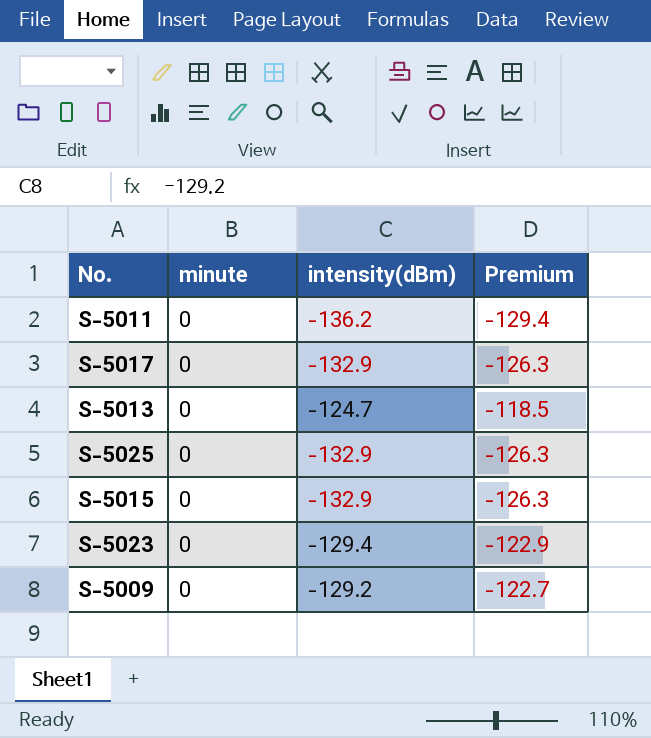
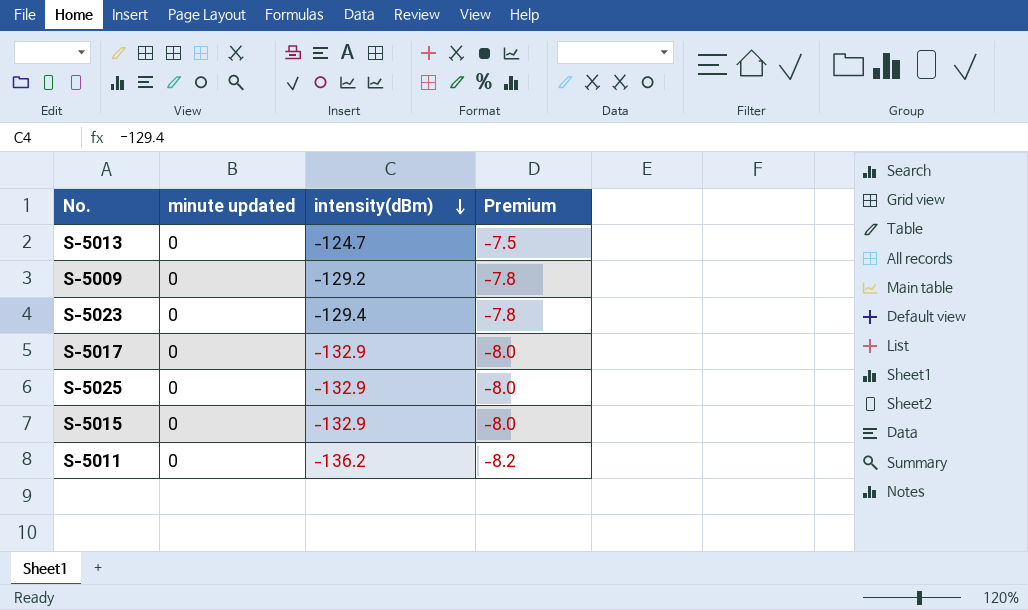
row order: none -> intensity(dBm) descending
column name: minute -> minute updated
column Premium | formula: [intensity(dBm)] * 0.95 -> [intensity(dBm)] * 0.06

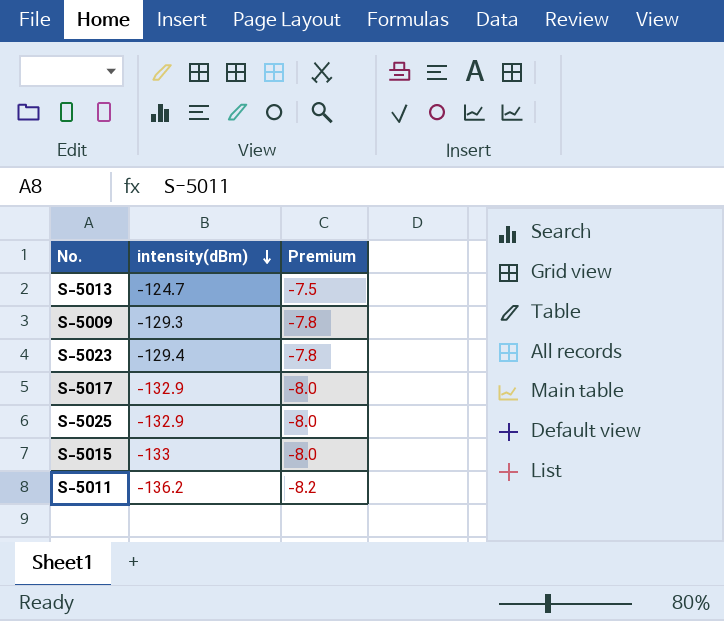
column minute updated | position: 2 -> none
S-5009 | intensity(dBm): -129.2 -> -129.3
S-5015 | intensity(dBm): -132.9 -> -133

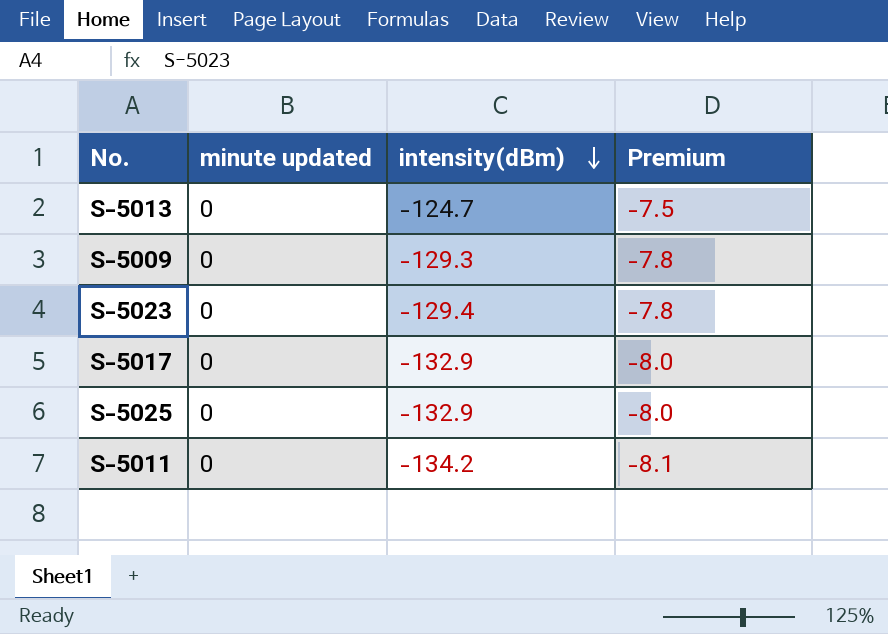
column minute updated | position: none -> 2
row S-5015: -133 | -8.0 -> none
S-5011 | intensity(dBm): -136.2 -> -134.2
S-5011 | Premium: -8.2 -> -8.1

